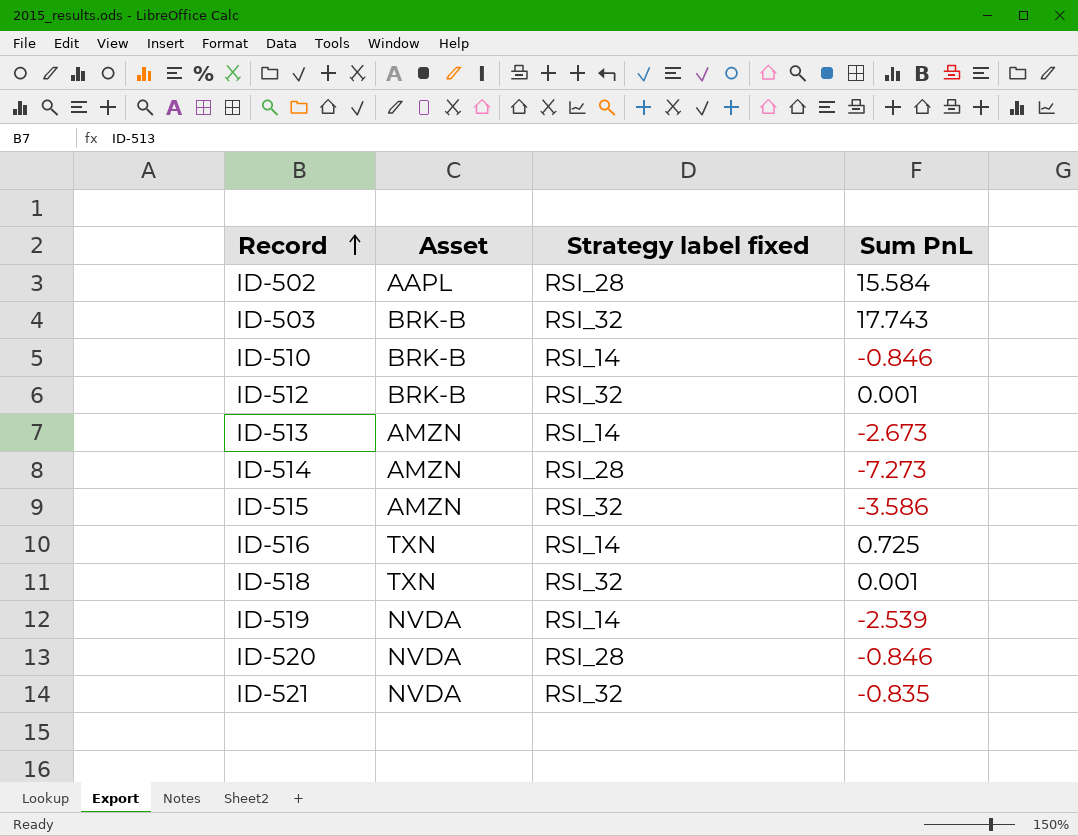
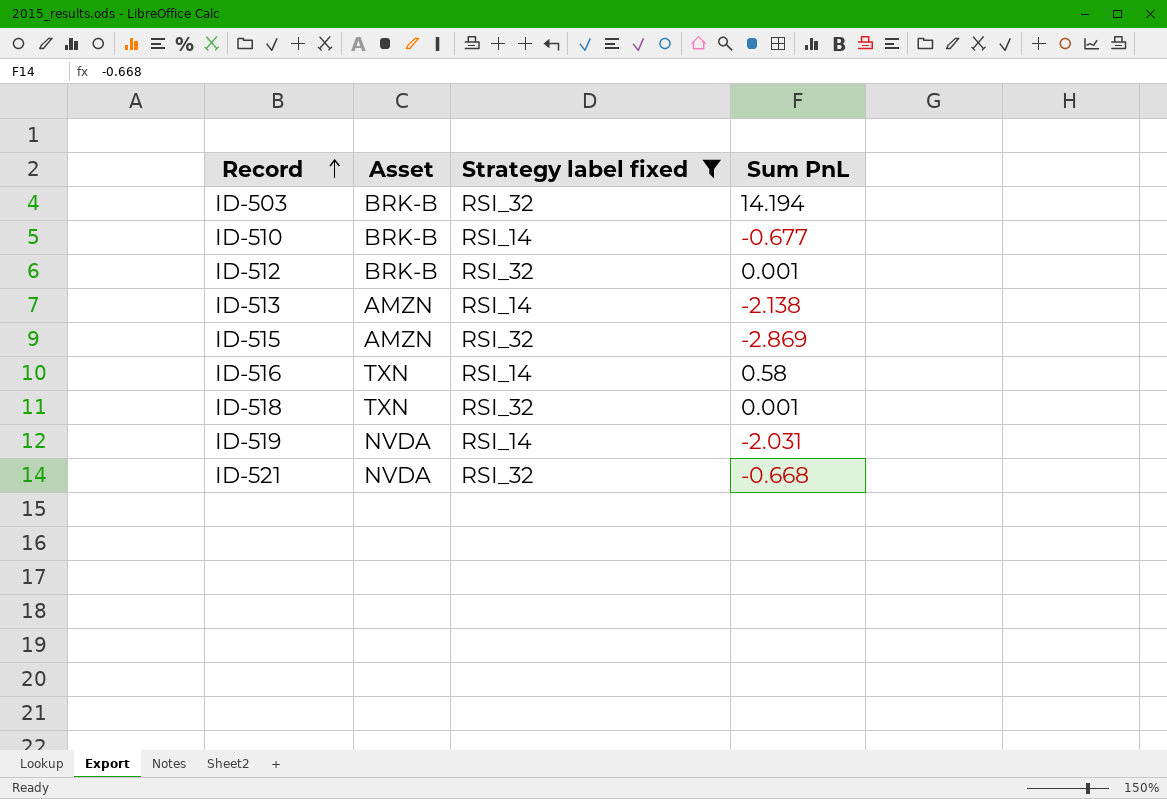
filter: none -> Strategy label fixed != RSI_28
ID-503 | Sum PnL: 17.743 -> 14.194
ID-510 | Sum PnL: -0.846 -> -0.677
ID-513 | Sum PnL: -2.673 -> -2.138
ID-515 | Sum PnL: -3.586 -> -2.869
ID-516 | Sum PnL: 0.725 -> 0.58
ID-519 | Sum PnL: -2.539 -> -2.031
ID-521 | Sum PnL: -0.835 -> -0.668

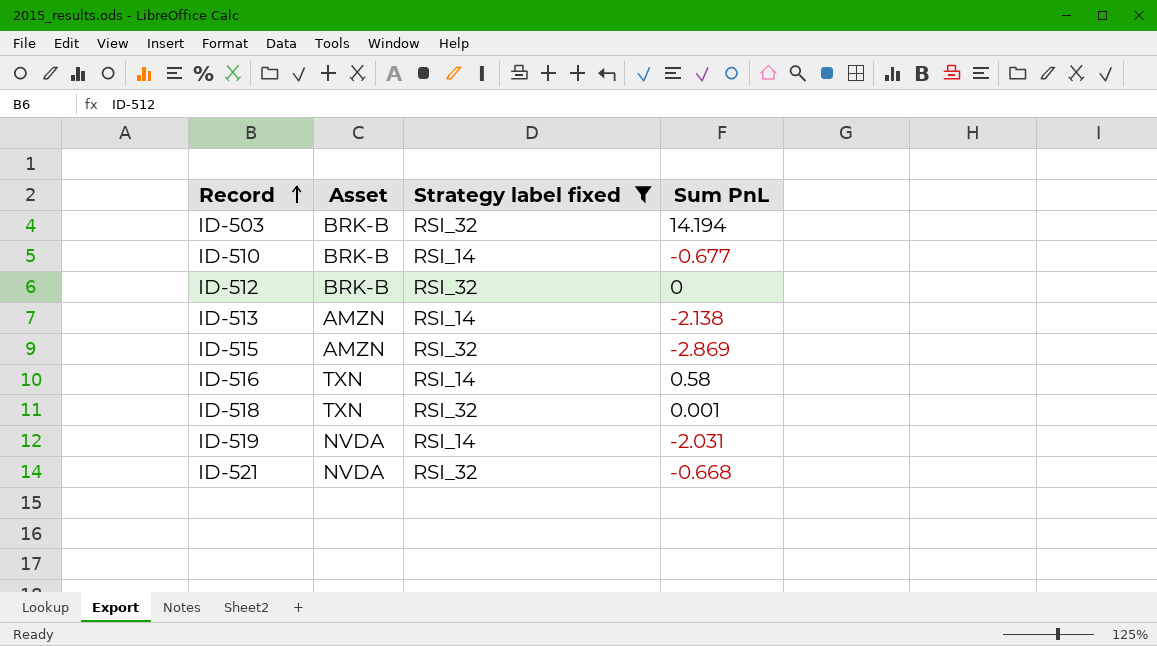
ID-512 | Sum PnL: 0.001 -> 0

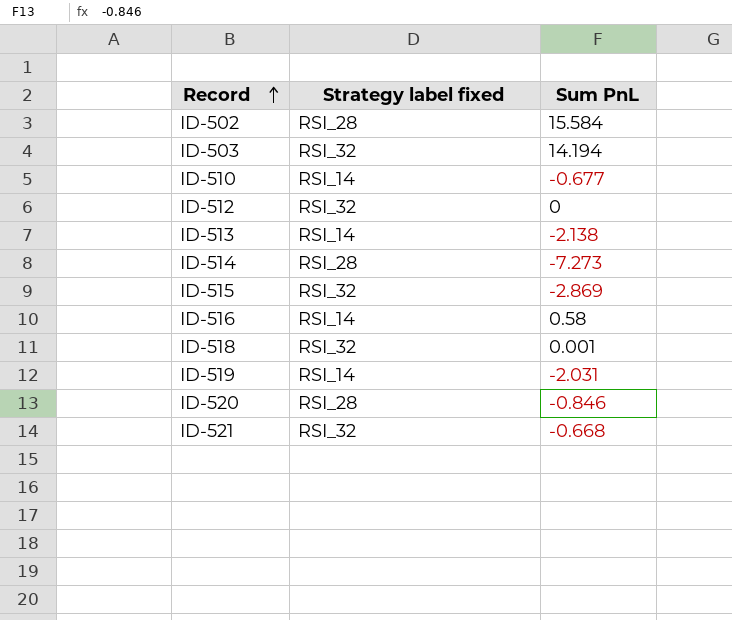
filter: Strategy label fixed != RSI_28 -> none
column Asset | position: 2 -> none

